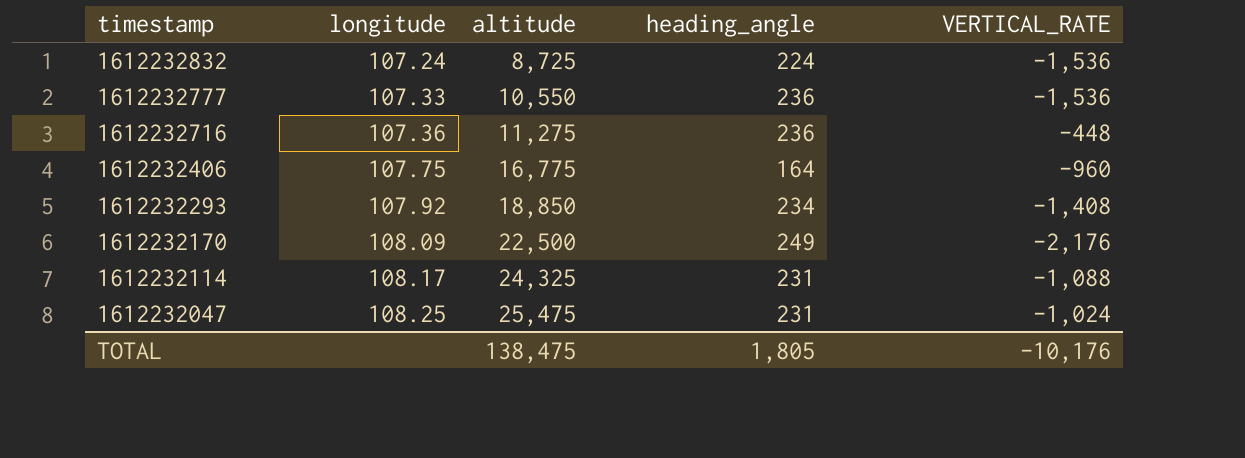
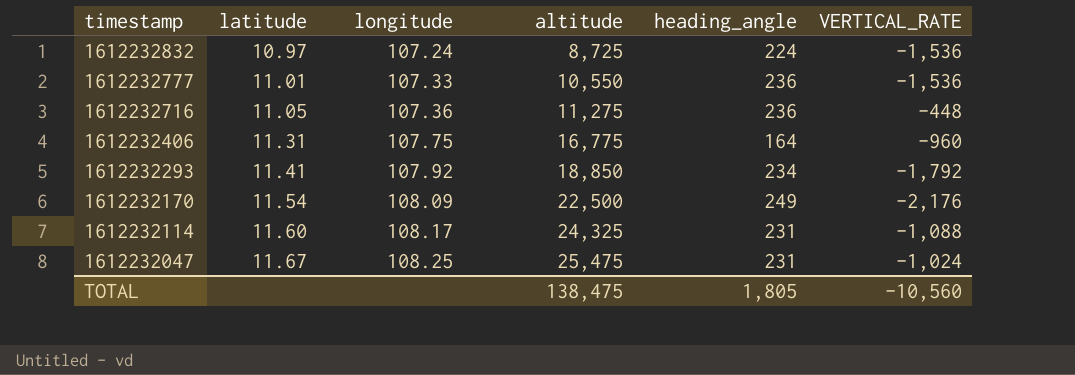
column latitude | position: none -> 2
1612232293 | VERTICAL_RATE: -1,408 -> -1,792
TOTAL | VERTICAL_RATE: -10,176 -> -10,560

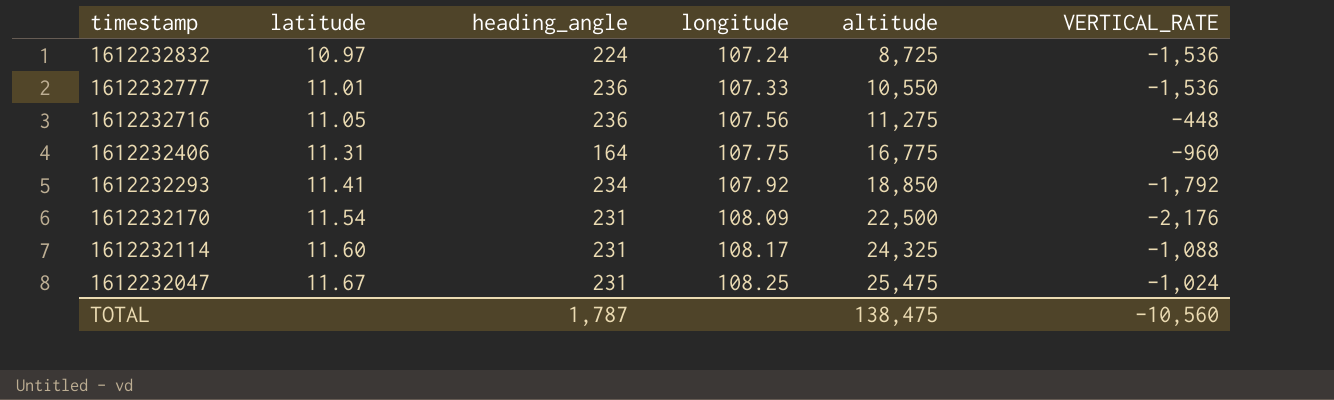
column heading_angle | position: 5 -> 3
1612232716 | longitude: 107.36 -> 107.56
1612232170 | heading_angle: 249 -> 231
TOTAL | heading_angle: 1,805 -> 1,787

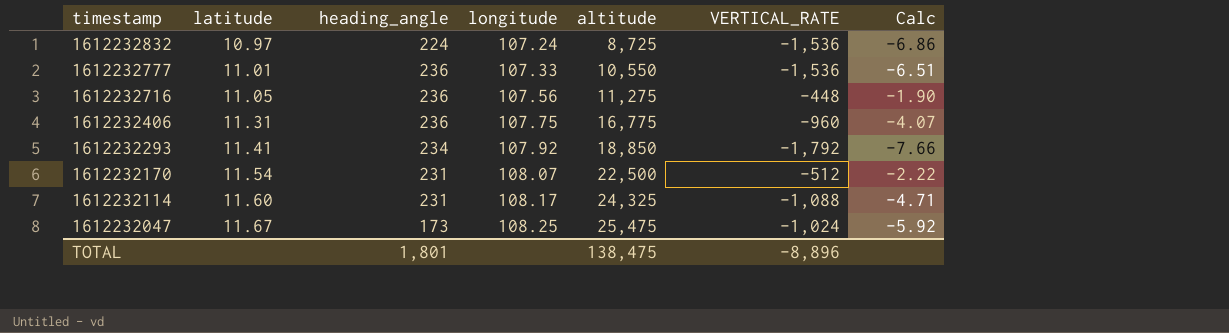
column Calc | formula: none -> [VERTICAL_RATE] / [heading_angle]
1612232406 | heading_angle: 164 -> 236
1612232170 | longitude: 108.09 -> 108.07
1612232170 | VERTICAL_RATE: -2,176 -> -512
1612232047 | heading_angle: 231 -> 173
TOTAL | heading_angle: 1,787 -> 1,801
TOTAL | VERTICAL_RATE: -10,560 -> -8,896

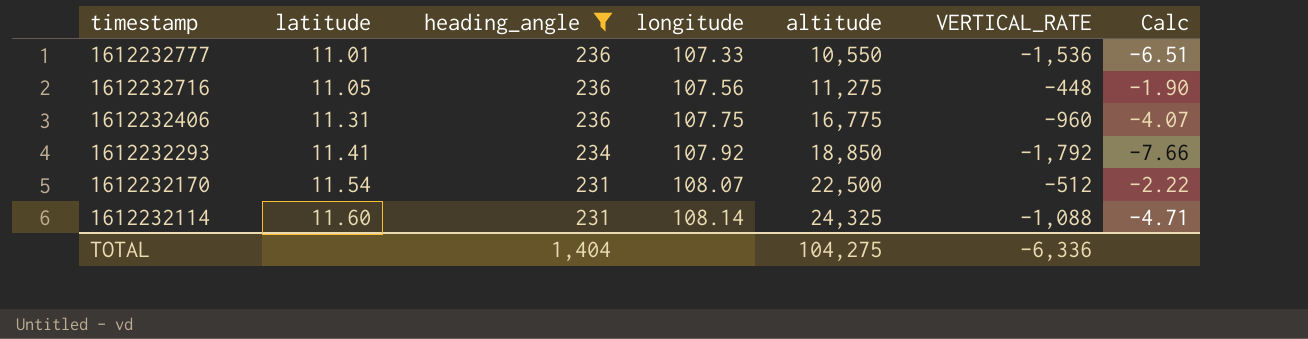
filter: none -> heading_angle >= 231
1612232114 | longitude: 108.17 -> 108.14
TOTAL | heading_angle: 1,801 -> 1,404
TOTAL | altitude: 138,475 -> 104,275
TOTAL | VERTICAL_RATE: -8,896 -> -6,336

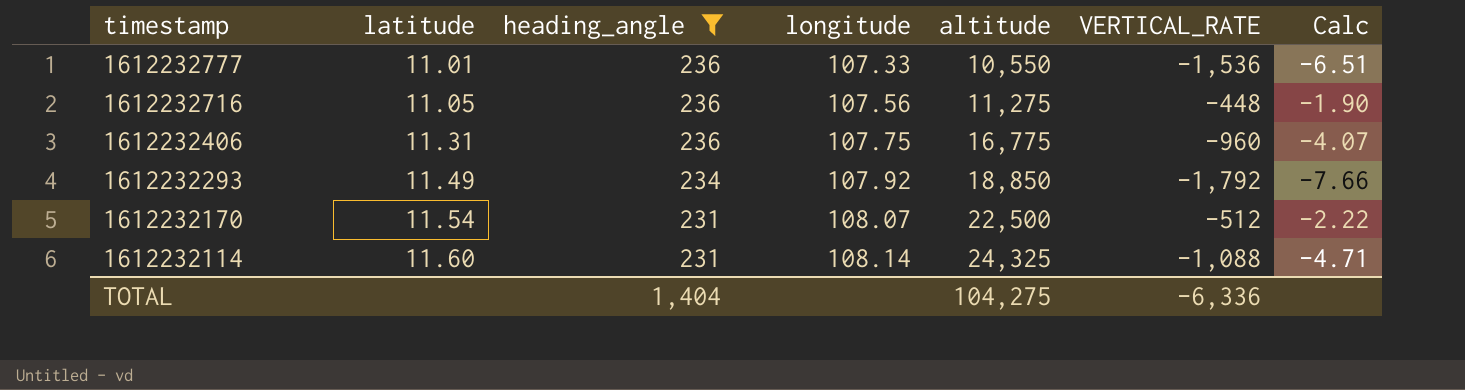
1612232293 | latitude: 11.41 -> 11.49

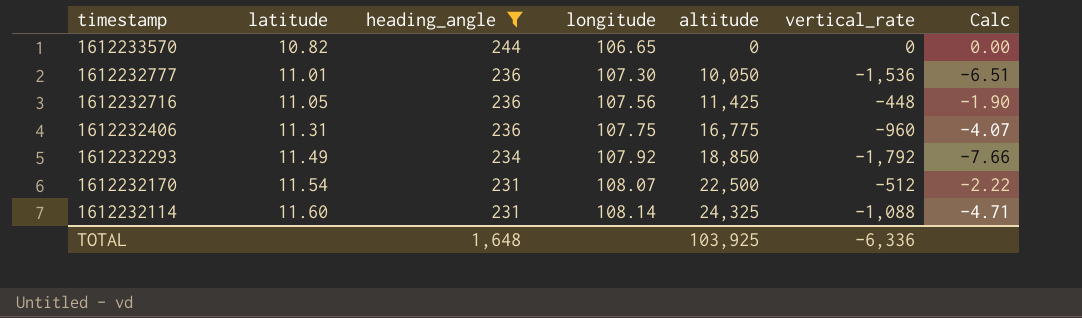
column name: VERTICAL_RATE -> vertical_rate
row 1612233570: none -> 10.82 | 244 | 106.65 | 0 | 0 | 0.00
1612232777 | longitude: 107.33 -> 107.30
1612232777 | altitude: 10,550 -> 10,050
1612232716 | altitude: 11,275 -> 11,425
TOTAL | heading_angle: 1,404 -> 1,648
TOTAL | altitude: 104,275 -> 103,925

